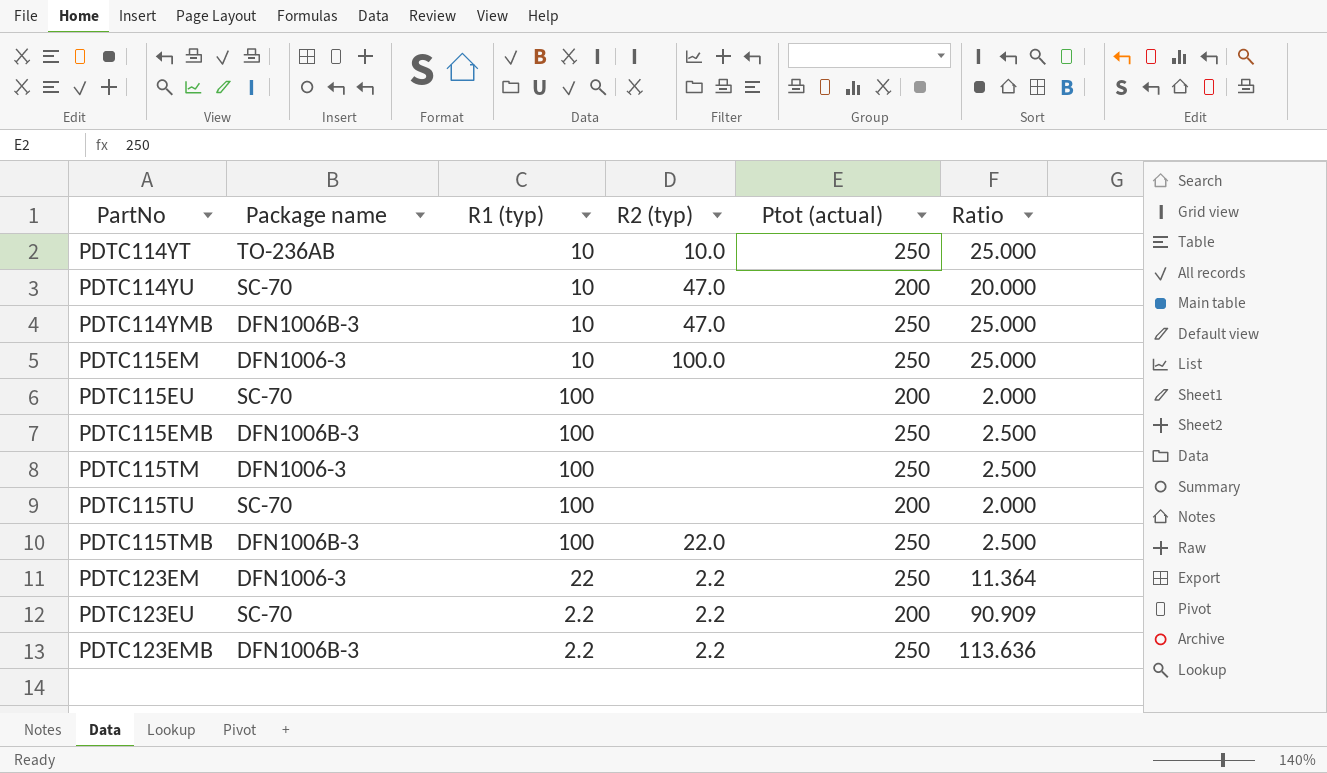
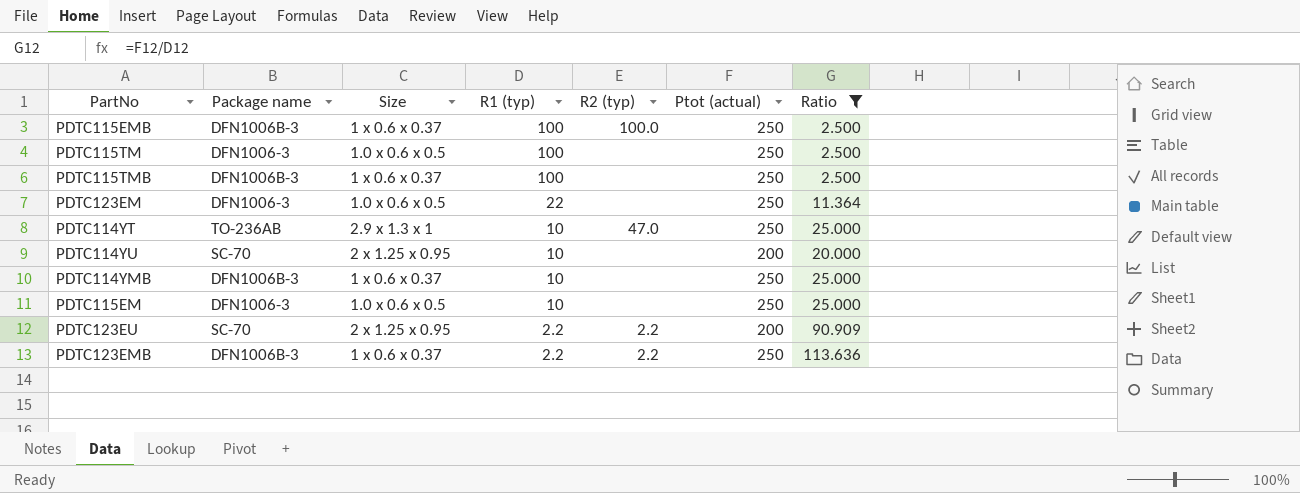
filter: none -> Ratio != 2.000
row order: none -> R1 (typ) descending
column Size | position: none -> 3
PDTC115EMB | R2 (typ): none -> 100.0
PDTC115TMB | R2 (typ): 22.0 -> none
PDTC123EM | R2 (typ): 2.2 -> none
PDTC114YT | R2 (typ): 10.0 -> 47.0
PDTC114YU | R2 (typ): 47.0 -> none
PDTC114YMB | R2 (typ): 47.0 -> none
PDTC115EM | R2 (typ): 100.0 -> none

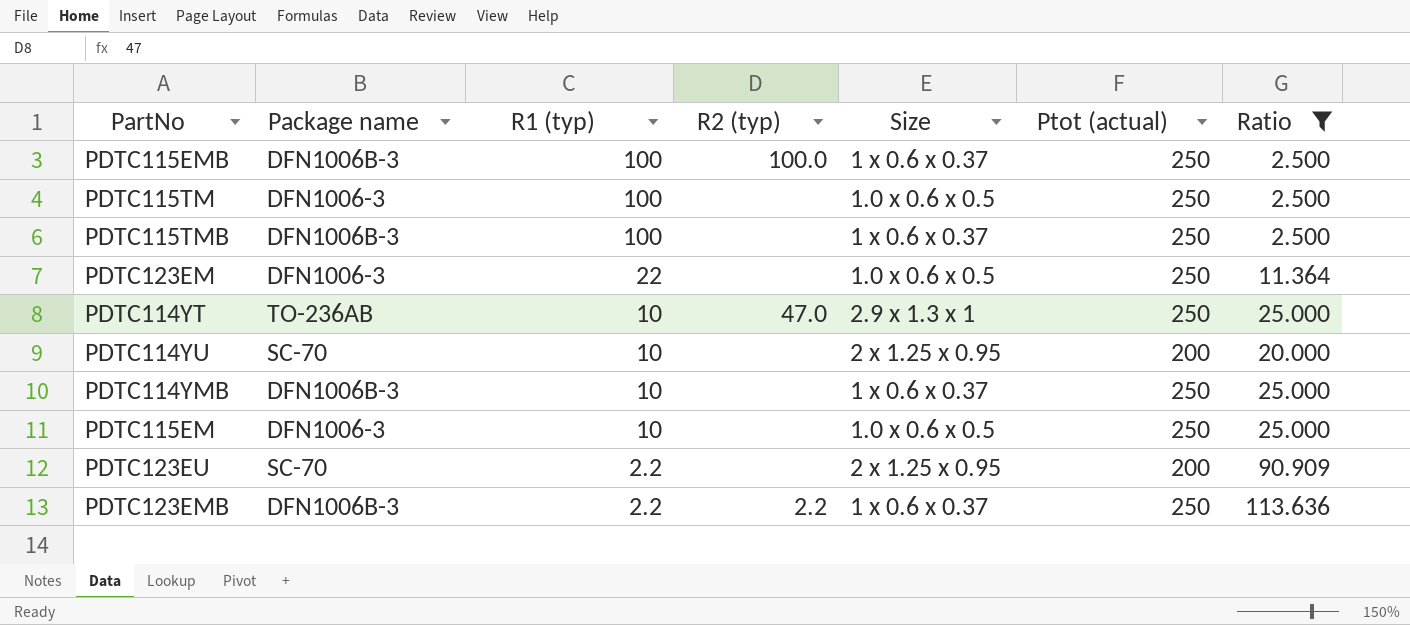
column Size | position: 3 -> 5
PDTC123EU | R2 (typ): 2.2 -> none

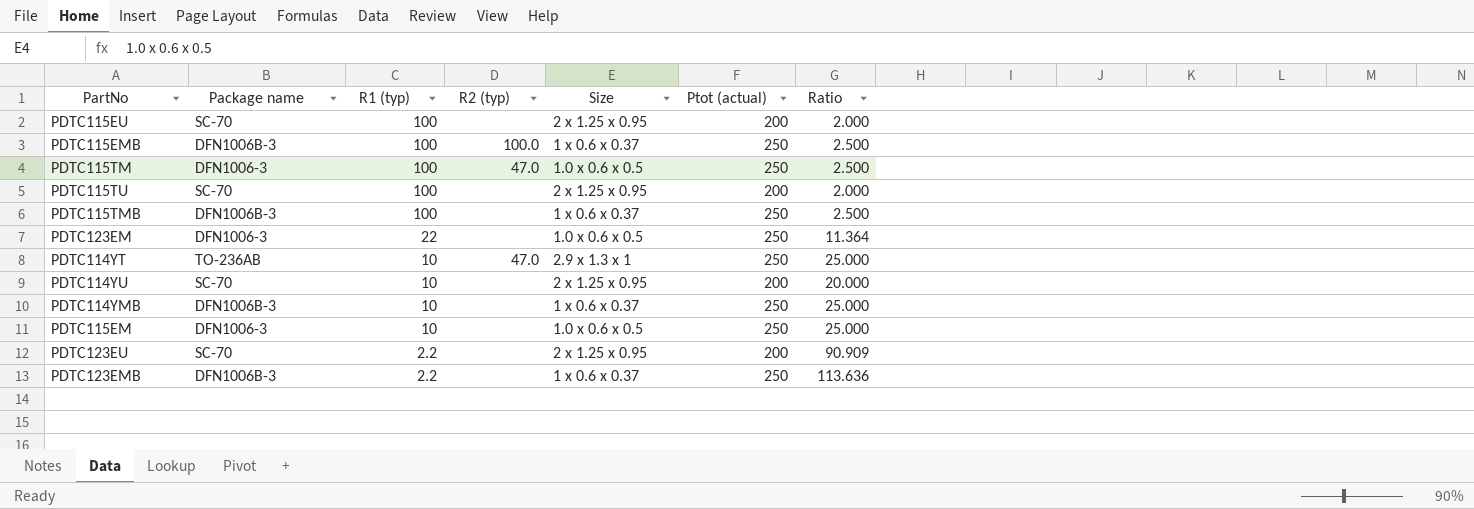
filter: Ratio != 2.000 -> none
PDTC115TM | R2 (typ): none -> 47.0
PDTC123EMB | R2 (typ): 2.2 -> none

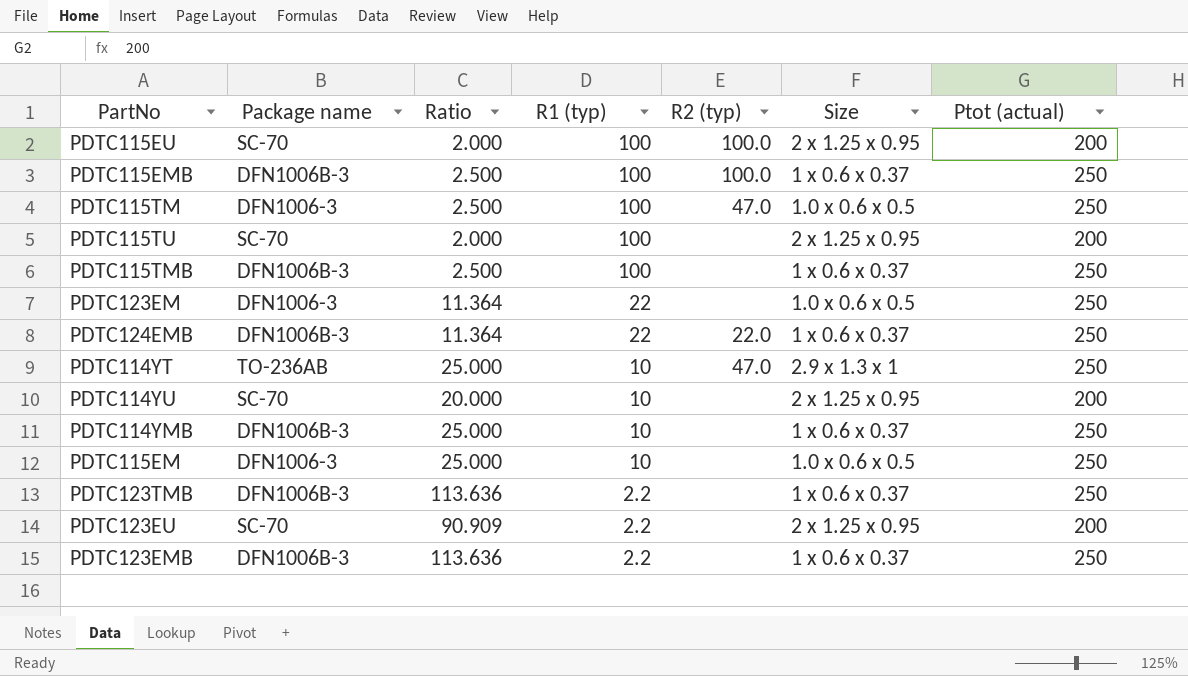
column Ratio | position: 7 -> 3
PDTC115EU | R2 (typ): none -> 100.0
row PDTC124EMB: none -> DFN1006B-3 | 11.364 | 22 | 22.0 | 1 x 0.6 x 0.37 | 250
row PDTC123TMB: none -> DFN1006B-3 | 113.636 | 2.2 | none | 1 x 0.6 x 0.37 | 250

